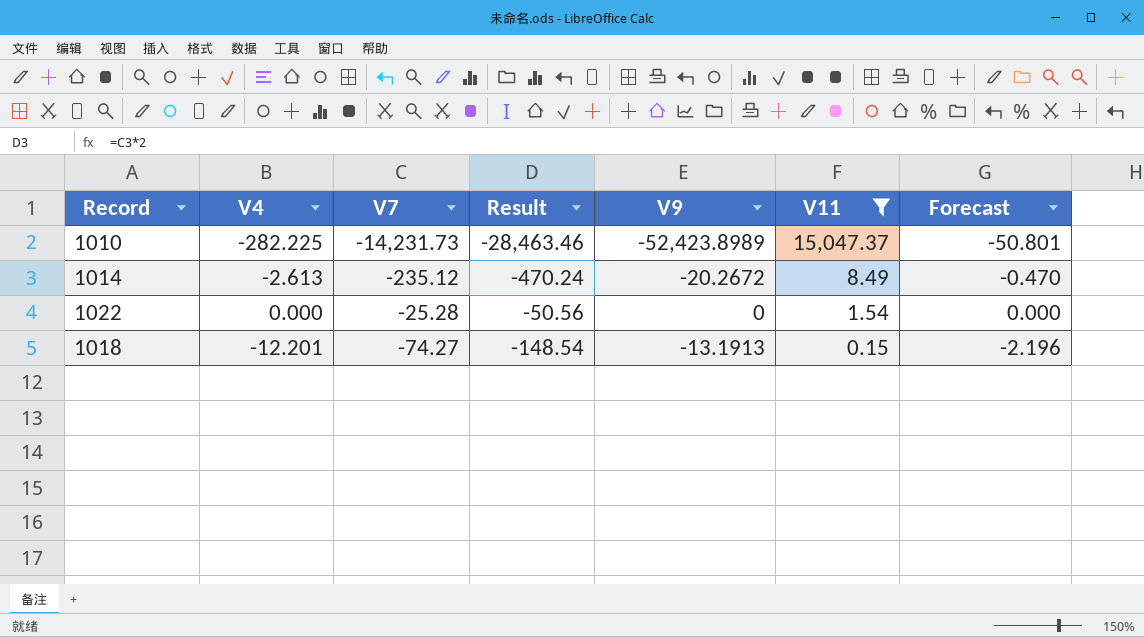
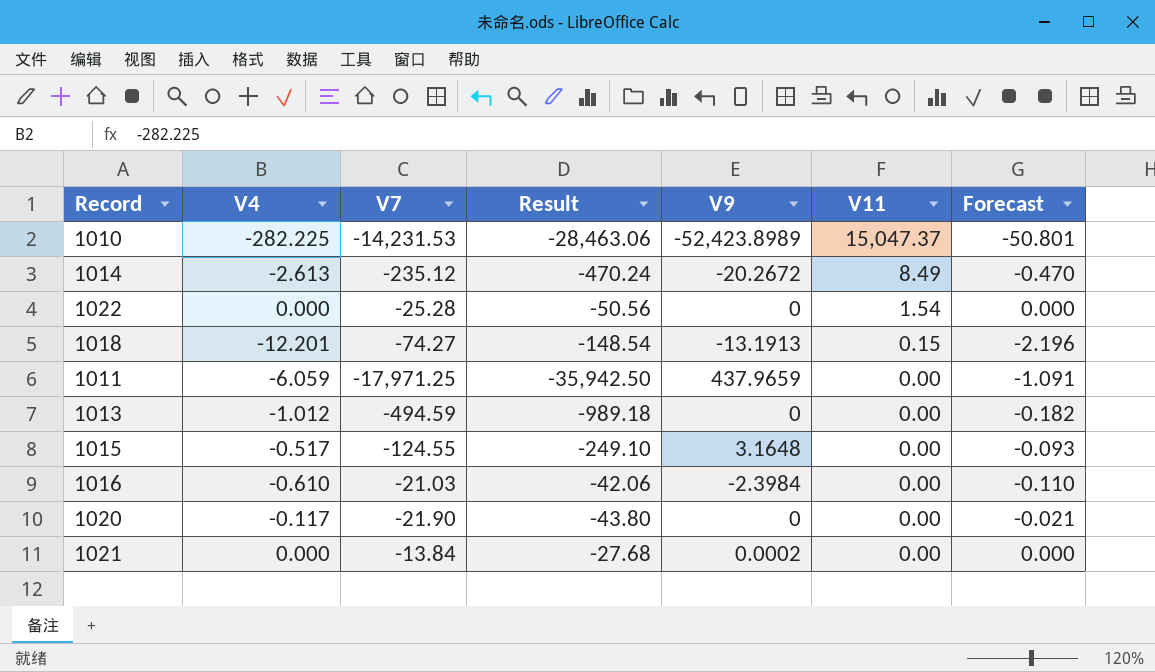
filter: V11 != 0.00 -> none
1010 | V7: -14,231.73 -> -14,231.53
1010 | Result: -28,463.46 -> -28,463.06

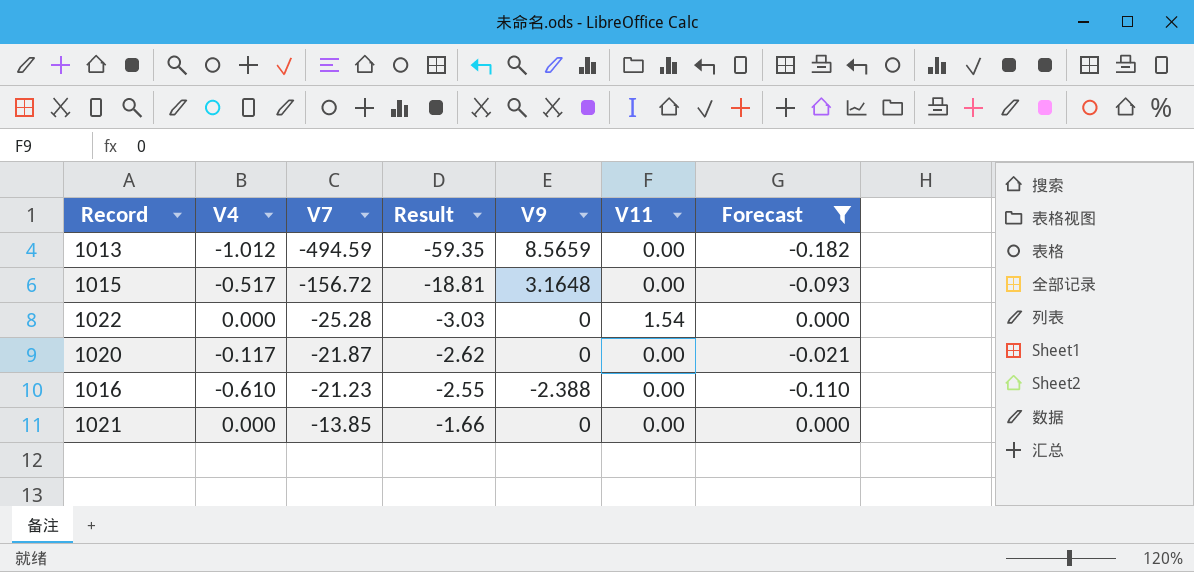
filter: none -> Forecast >= -0.182
row order: V11 descending -> V7 ascending
column Result | formula: [V7] * 2 -> [V7] * 0.12
1013 | V9: 0 -> 8.5659
1015 | V7: -124.55 -> -156.72
1020 | V7: -21.90 -> -21.87
1016 | V7: -21.03 -> -21.23
1016 | V9: -2.3984 -> -2.388
1021 | V7: -13.84 -> -13.85
1021 | V9: 0.0002 -> 0

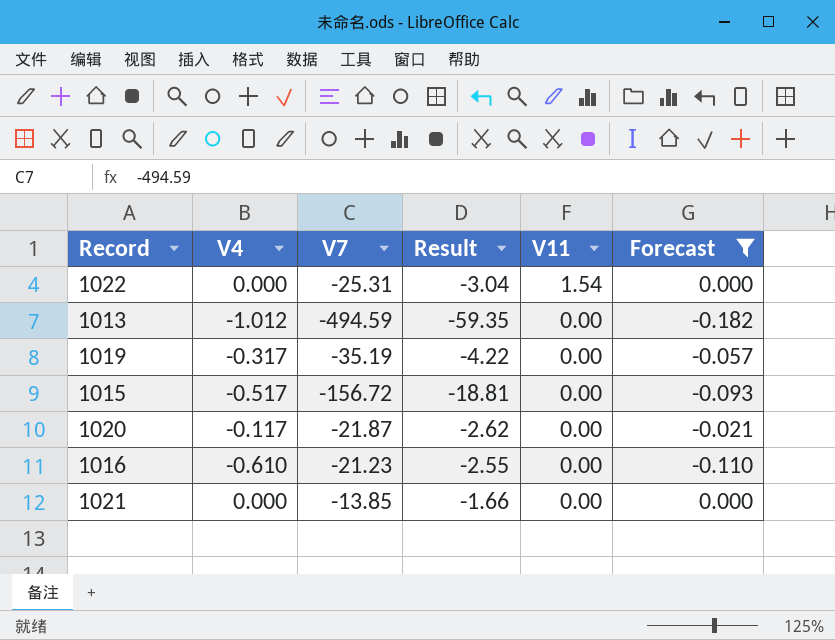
row order: V7 ascending -> V11 descending
column V9 | position: 5 -> none
1022 | V7: -25.28 -> -25.31
1022 | Result: -3.03 -> -3.04
row 1019: none -> -0.317 | -35.19 | -4.22 | 0.00 | -0.057

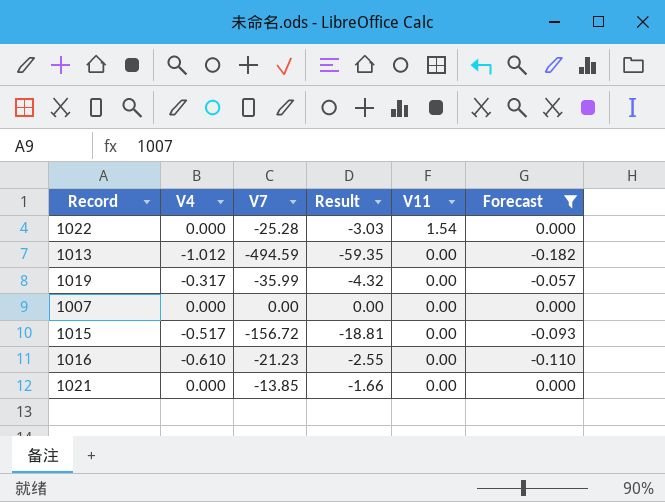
row 1020: -0.117 | -21.87 | -2.62 | 0.00 | -0.021 -> none
1022 | V7: -25.31 -> -25.28
1022 | Result: -3.04 -> -3.03
1019 | V7: -35.19 -> -35.99
1019 | Result: -4.22 -> -4.32
row 1007: none -> 0.000 | 0.00 | 0.00 | 0.00 | 0.000

